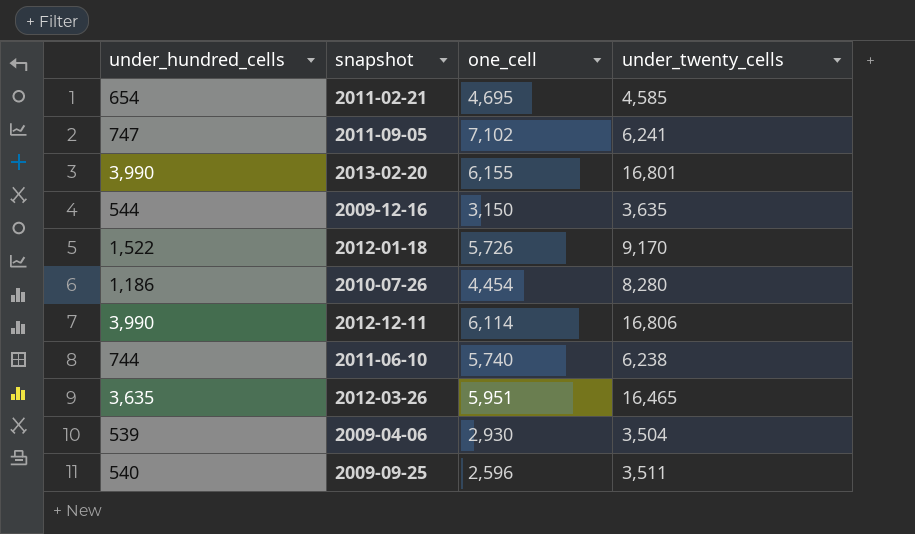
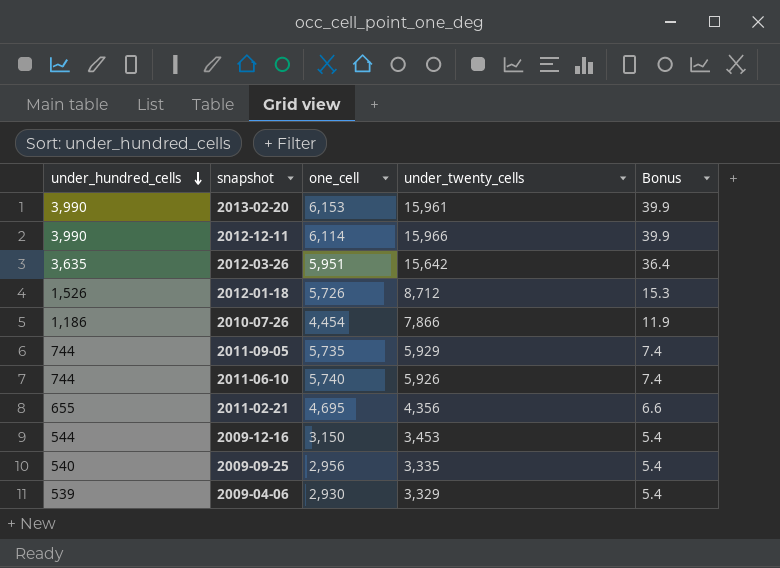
row order: none -> under_hundred_cells descending
column Bonus | formula: none -> [under_hundred_cells] * 0.01
2013-02-20 | one_cell: 6,155 -> 6,153
2013-02-20 | under_twenty_cells: 16,801 -> 15,961
2012-12-11 | under_twenty_cells: 16,806 -> 15,966
2012-03-26 | under_twenty_cells: 16,465 -> 15,642
2012-01-18 | under_hundred_cells: 1,522 -> 1,526
2012-01-18 | under_twenty_cells: 9,170 -> 8,712
2010-07-26 | under_twenty_cells: 8,280 -> 7,866
2011-09-05 | under_hundred_cells: 747 -> 744
2011-09-05 | one_cell: 7,102 -> 5,735
2011-09-05 | under_twenty_cells: 6,241 -> 5,929
2011-06-10 | under_twenty_cells: 6,238 -> 5,926
2011-02-21 | under_hundred_cells: 654 -> 655
2011-02-21 | under_twenty_cells: 4,585 -> 4,356
2009-12-16 | under_twenty_cells: 3,635 -> 3,453
2009-09-25 | one_cell: 2,596 -> 2,956
2009-09-25 | under_twenty_cells: 3,511 -> 3,335
2009-04-06 | under_twenty_cells: 3,504 -> 3,329

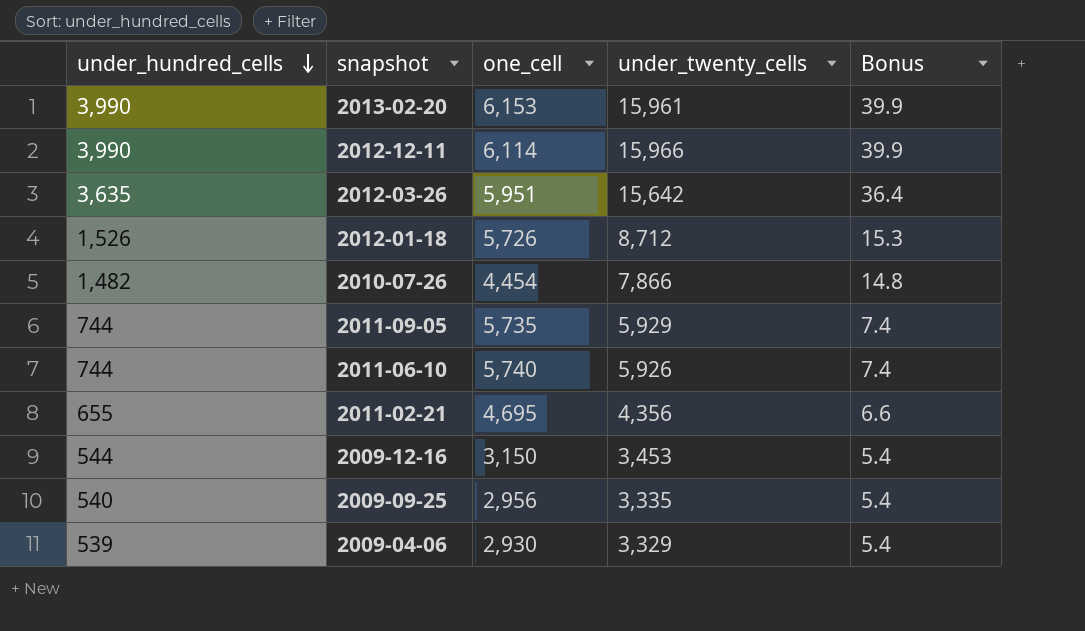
2010-07-26 | under_hundred_cells: 1,186 -> 1,482
2010-07-26 | Bonus: 11.9 -> 14.8

